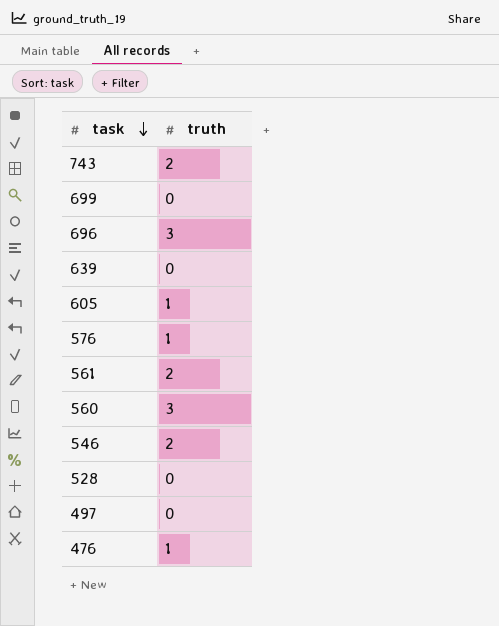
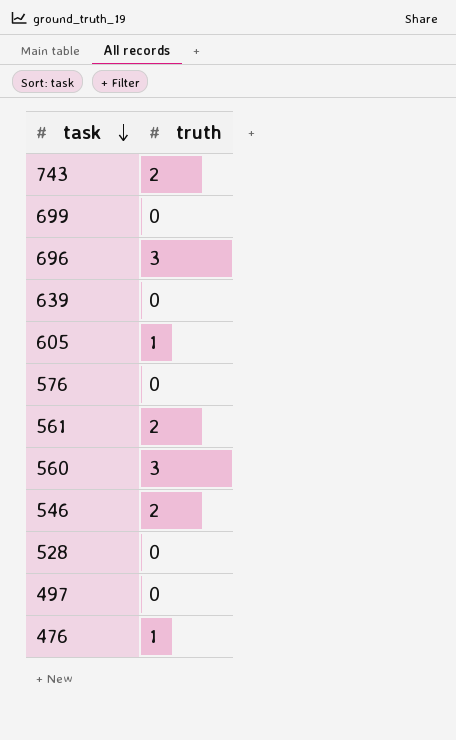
576 | truth: 1 -> 0

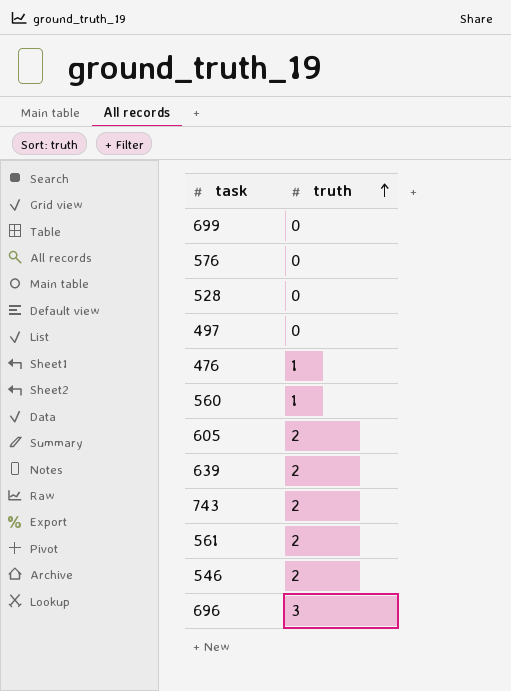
row order: task descending -> truth ascending
560 | truth: 3 -> 1
605 | truth: 1 -> 2
639 | truth: 0 -> 2

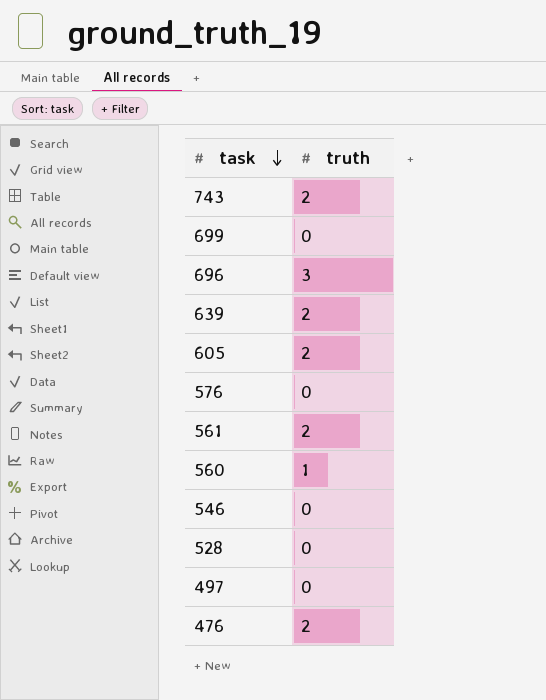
row order: truth ascending -> task descending
546 | truth: 2 -> 0
476 | truth: 1 -> 2

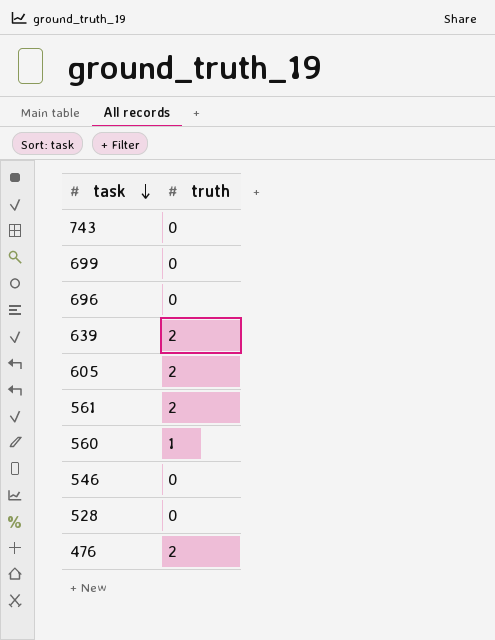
row 576: 0 -> none
row 497: 0 -> none
743 | truth: 2 -> 0
696 | truth: 3 -> 0

